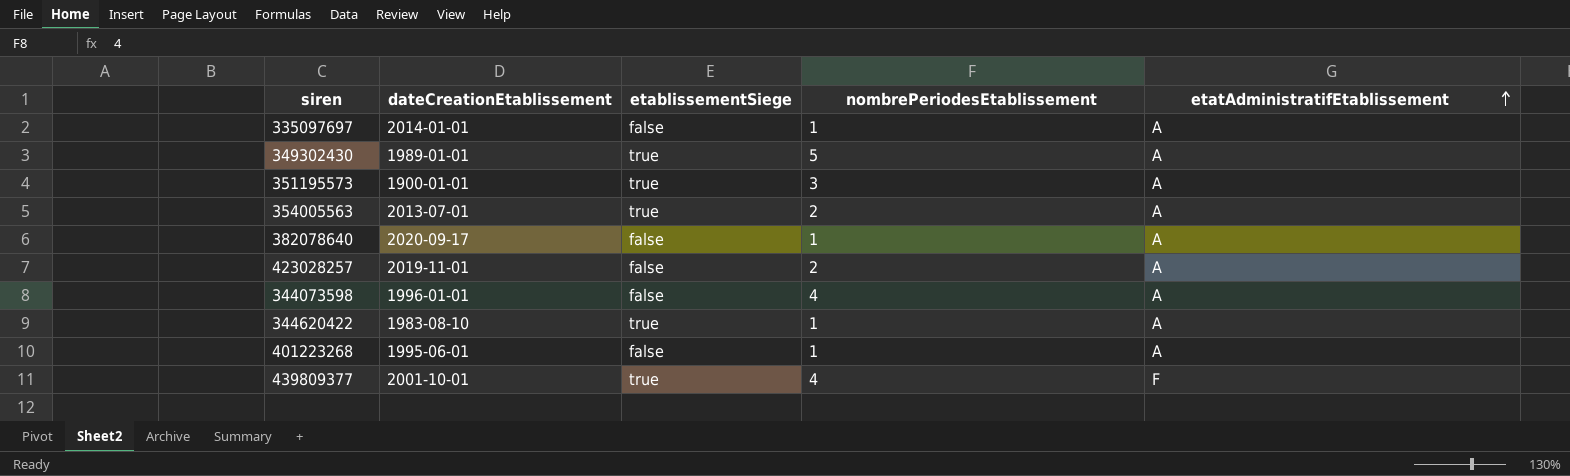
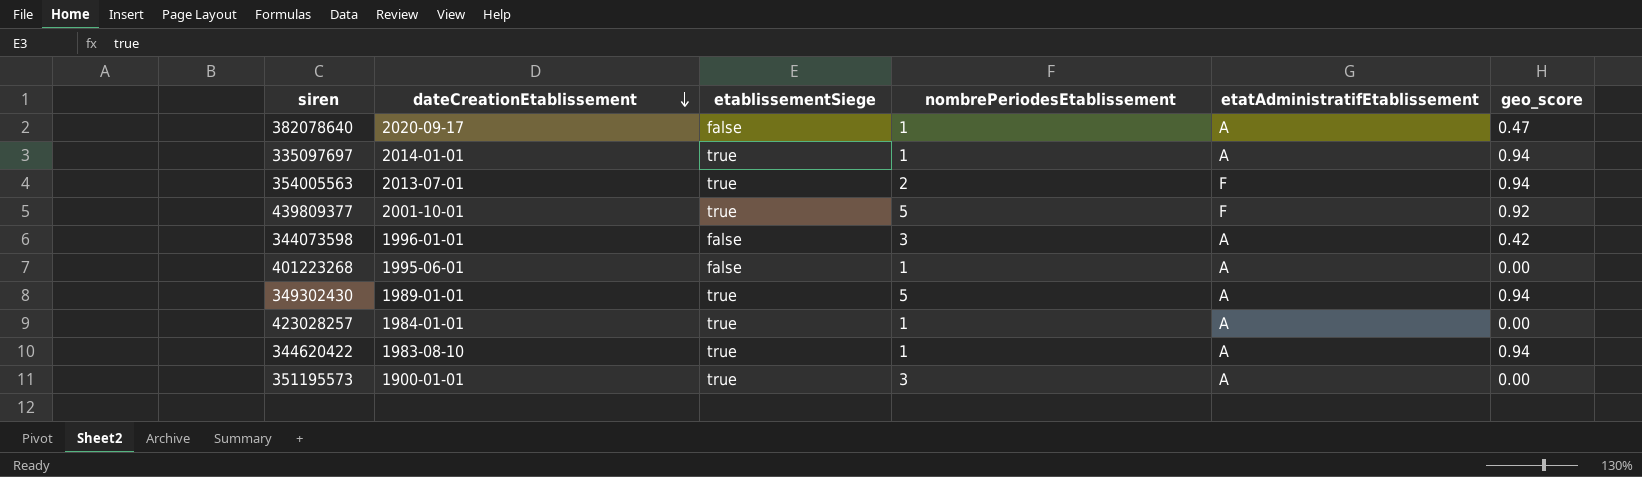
row order: etatAdministratifEtablissement ascending -> dateCreationEtablissement descending
column geo_score | position: none -> 6
335097697 | etablissementSiege: false -> true
354005563 | etatAdministratifEtablissement: A -> F
439809377 | nombrePeriodesEtablissement: 4 -> 5
344073598 | nombrePeriodesEtablissement: 4 -> 3
423028257 | dateCreationEtablissement: 2019-11-01 -> 1984-01-01
423028257 | etablissementSiege: false -> true
423028257 | nombrePeriodesEtablissement: 2 -> 1

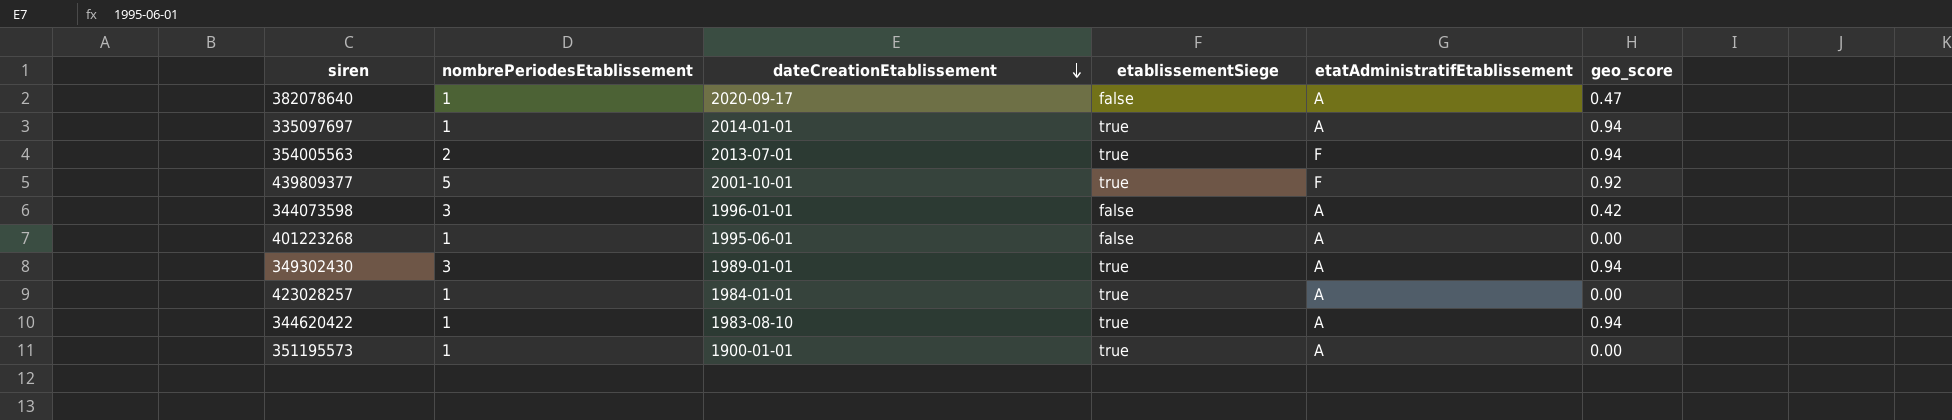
column nombrePeriodesEtablissement | position: 4 -> 2
349302430 | nombrePeriodesEtablissement: 5 -> 3
351195573 | nombrePeriodesEtablissement: 3 -> 1

